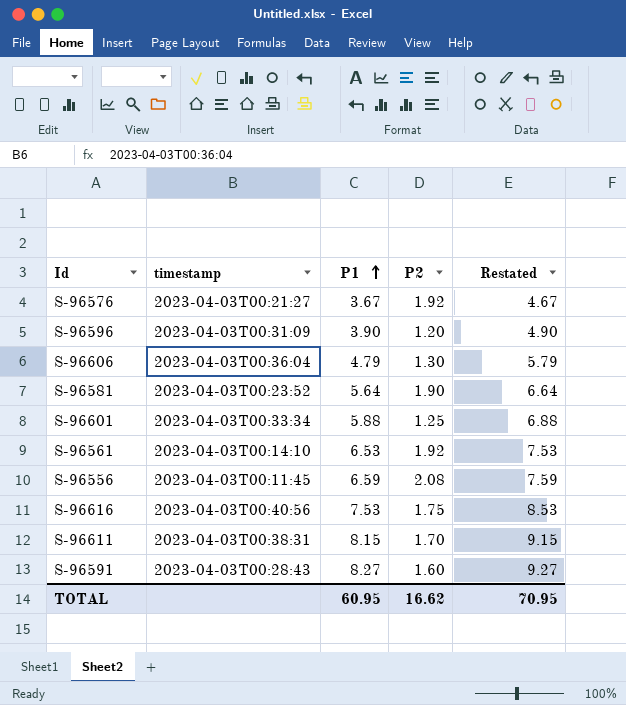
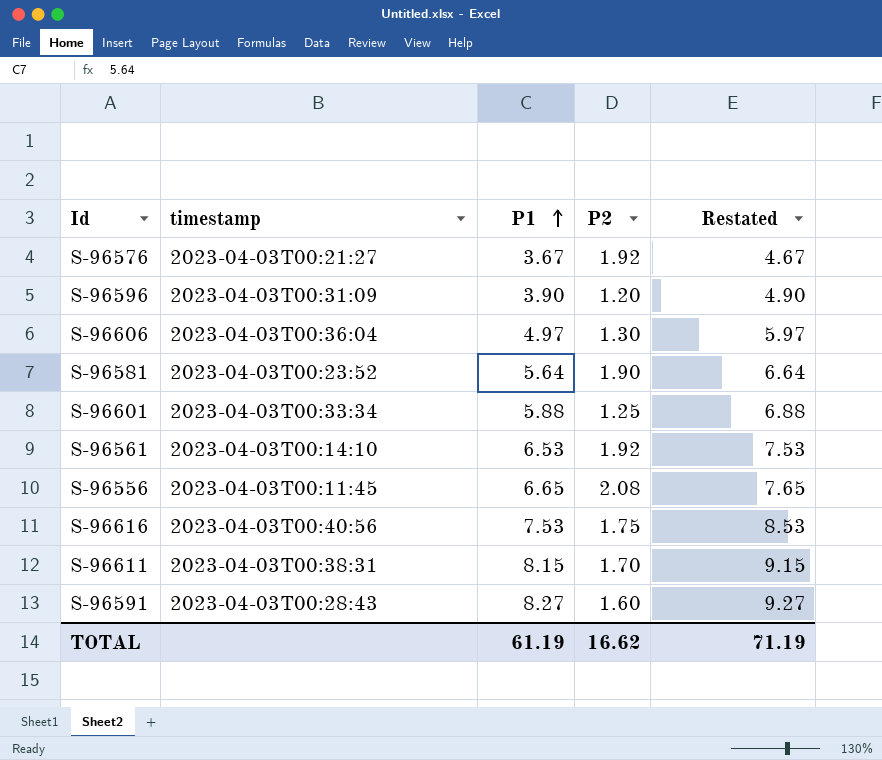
S-96606 | P1: 4.79 -> 4.97
S-96606 | Restated: 5.79 -> 5.97
S-96556 | P1: 6.59 -> 6.65
S-96556 | Restated: 7.59 -> 7.65
TOTAL | P1: 60.95 -> 61.19
TOTAL | Restated: 70.95 -> 71.19

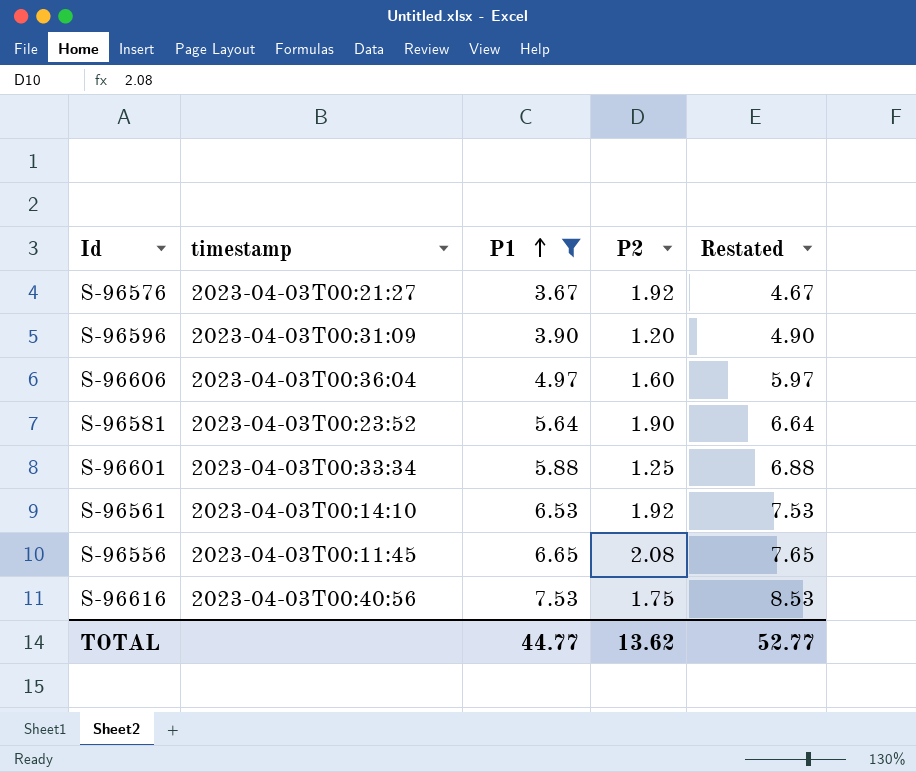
filter: none -> P1 <= 7.53
S-96606 | P2: 1.30 -> 1.60
TOTAL | P1: 61.19 -> 44.77
TOTAL | P2: 16.62 -> 13.62
TOTAL | Restated: 71.19 -> 52.77

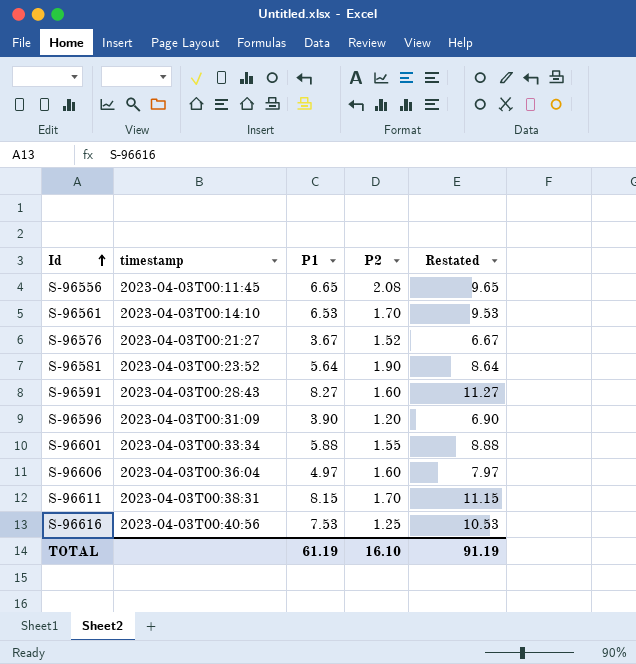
filter: P1 <= 7.53 -> none
row order: P1 ascending -> Id ascending
column Restated | formula: [P1] + 1 -> [P1] + 3
S-96561 | P2: 1.92 -> 1.70
S-96576 | P2: 1.92 -> 1.52
S-96601 | P2: 1.25 -> 1.55
S-96616 | P2: 1.75 -> 1.25
TOTAL | P1: 44.77 -> 61.19
TOTAL | P2: 13.62 -> 16.10
TOTAL | Restated: 52.77 -> 91.19

